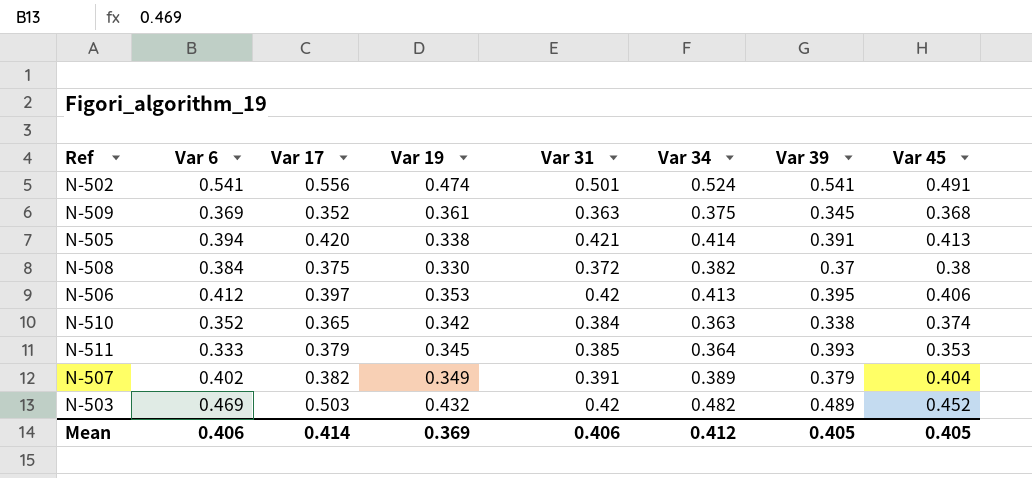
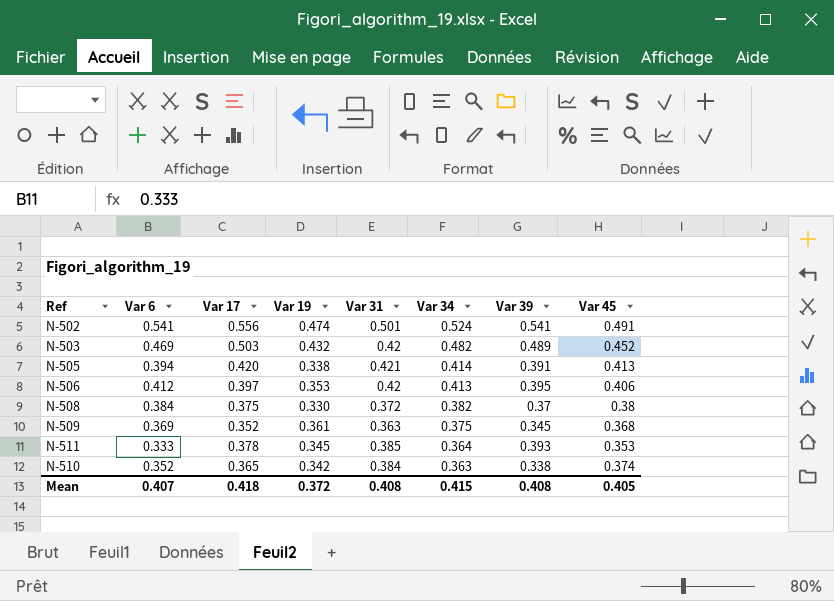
row order: none -> Var 34 descending
row N-507: 0.402 | 0.382 | 0.349 | 0.391 | 0.389 | 0.379 | 0.404 -> none
N-511 | Var 17: 0.379 -> 0.378
Mean | Var 6: 0.406 -> 0.407
Mean | Var 17: 0.414 -> 0.418
Mean | Var 19: 0.369 -> 0.372
Mean | Var 31: 0.406 -> 0.408
Mean | Var 34: 0.412 -> 0.415
Mean | Var 39: 0.405 -> 0.408

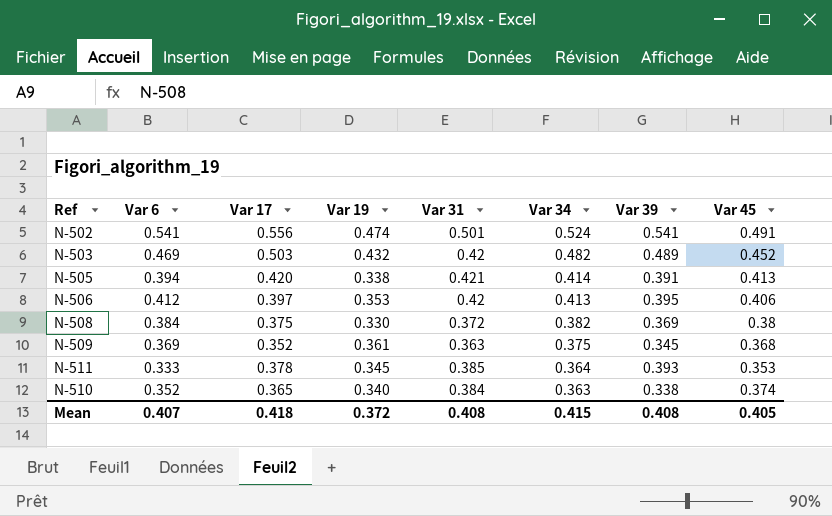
N-508 | Var 39: 0.37 -> 0.369
N-510 | Var 19: 0.342 -> 0.340

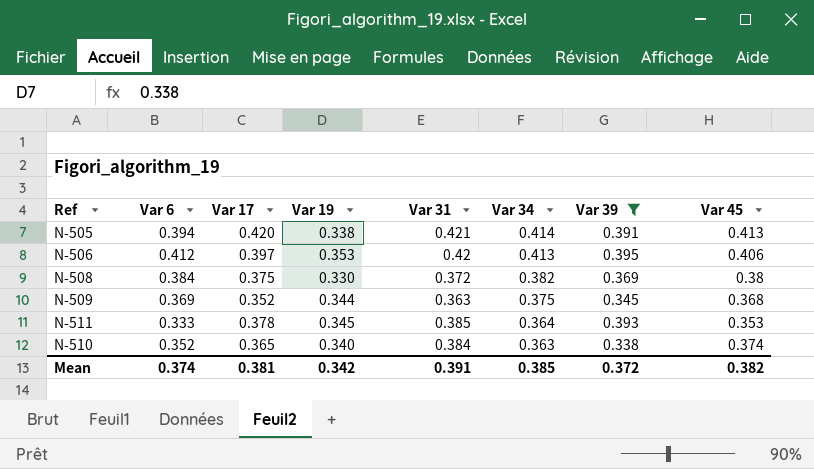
filter: none -> Var 39 <= 0.395
N-509 | Var 19: 0.361 -> 0.344
Mean | Var 6: 0.407 -> 0.374
Mean | Var 17: 0.418 -> 0.381
Mean | Var 19: 0.372 -> 0.342
Mean | Var 31: 0.408 -> 0.391
Mean | Var 34: 0.415 -> 0.385
Mean | Var 39: 0.408 -> 0.372
Mean | Var 45: 0.405 -> 0.382

